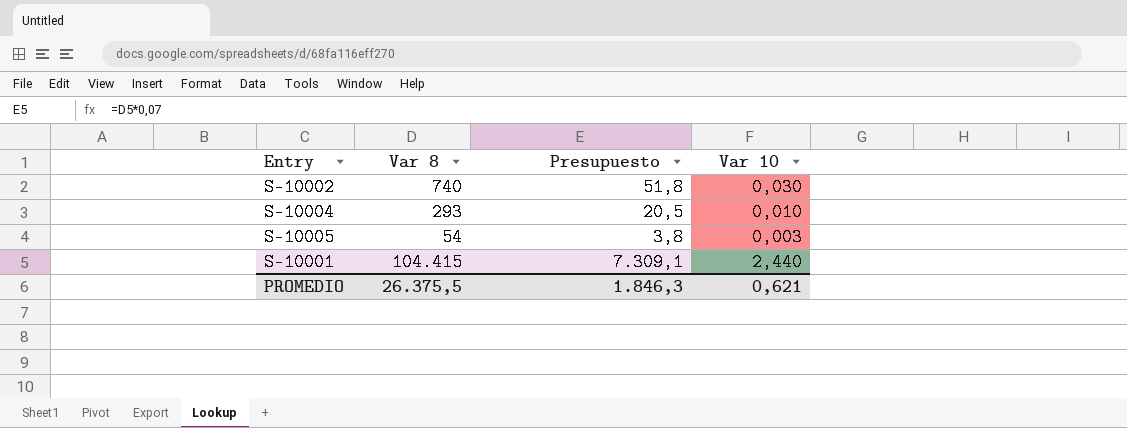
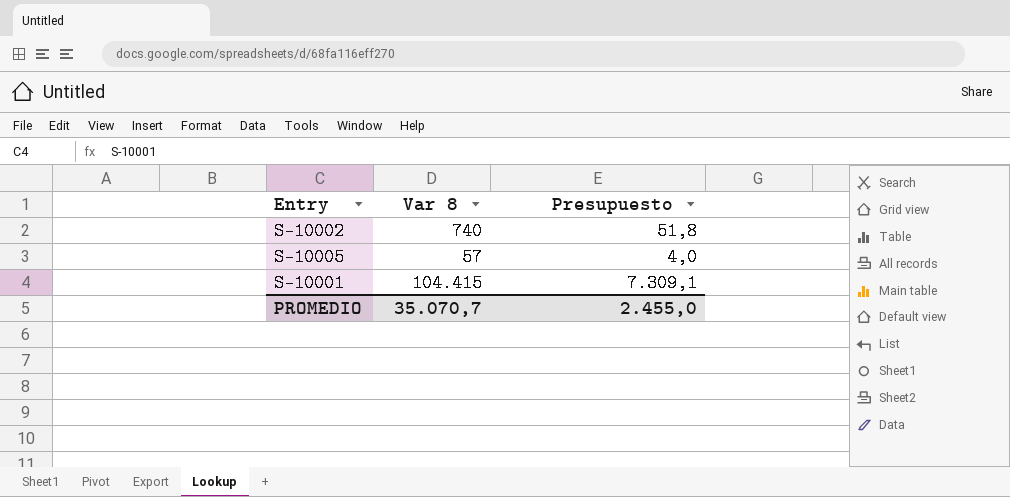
column Var 10 | position: 4 -> none
row S-10004: 293 | 20,5 | 0,010 -> none
S-10005 | Var 8: 54 -> 57
S-10005 | Presupuesto: 3,8 -> 4,0
PROMEDIO | Var 8: 26.375,5 -> 35.070,7
PROMEDIO | Presupuesto: 1.846,3 -> 2.455,0

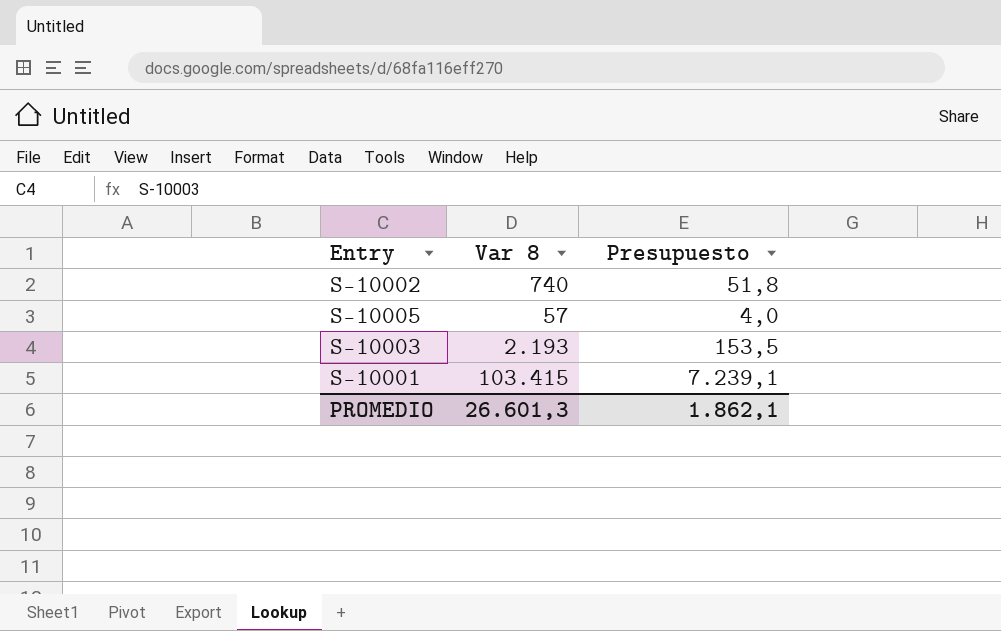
row S-10003: none -> 2.193 | 153,5
S-10001 | Var 8: 104.415 -> 103.415
S-10001 | Presupuesto: 7.309,1 -> 7.239,1
PROMEDIO | Var 8: 35.070,7 -> 26.601,3
PROMEDIO | Presupuesto: 2.455,0 -> 1.862,1

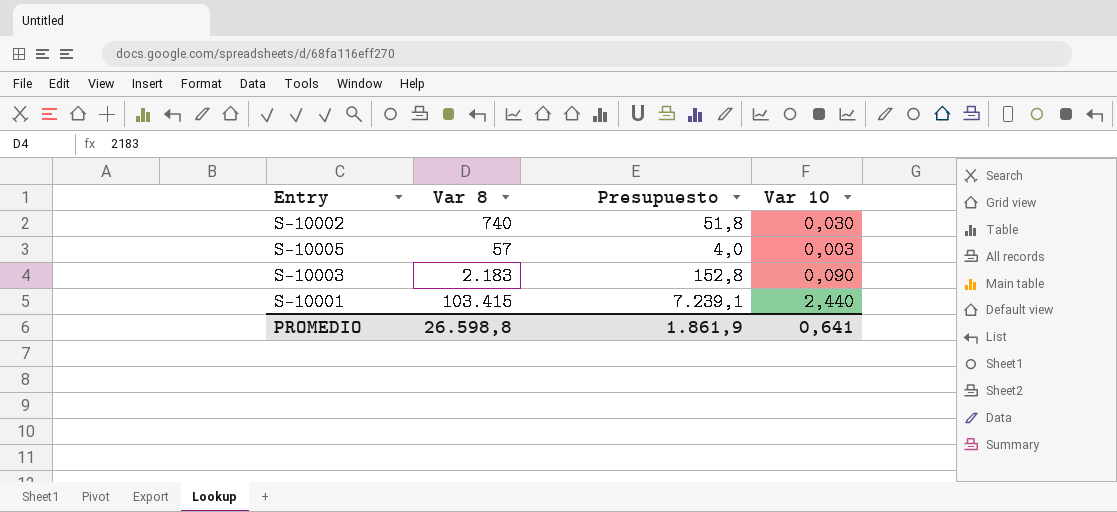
column Var 10 | position: none -> 4
S-10003 | Var 8: 2.193 -> 2.183
S-10003 | Presupuesto: 153,5 -> 152,8
PROMEDIO | Var 8: 26.601,3 -> 26.598,8
PROMEDIO | Presupuesto: 1.862,1 -> 1.861,9

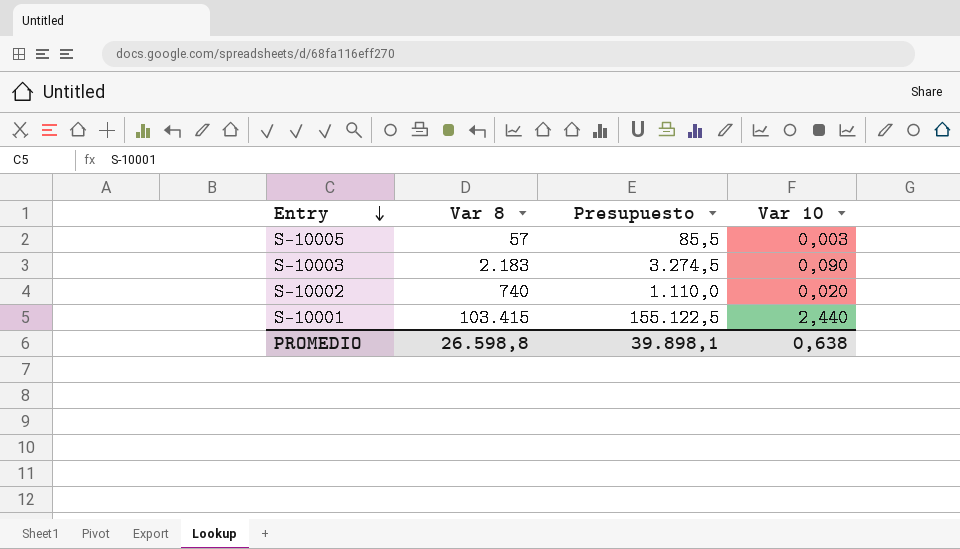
row order: none -> Entry descending
column Presupuesto | formula: [Var 8] * 0,07 -> [Var 8] * 1,5
S-10002 | Var 10: 0,030 -> 0,020
PROMEDIO | Presupuesto: 1.861,9 -> 39.898,1
PROMEDIO | Var 10: 0,641 -> 0,638

